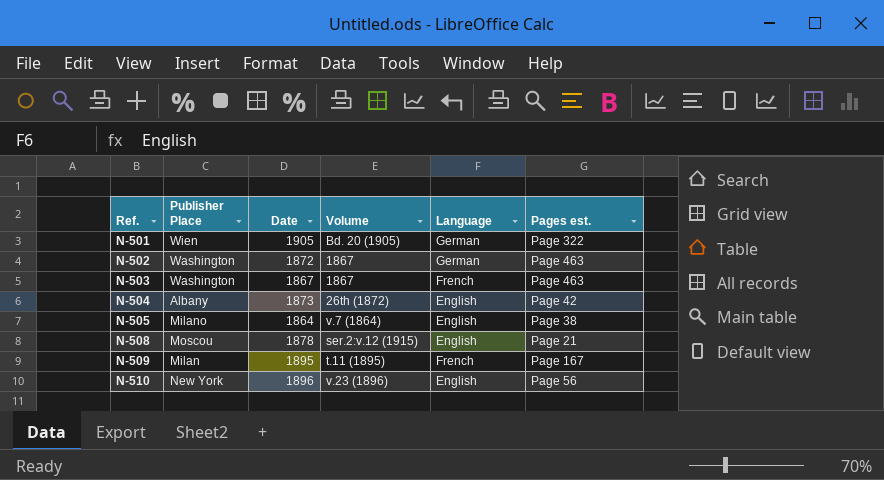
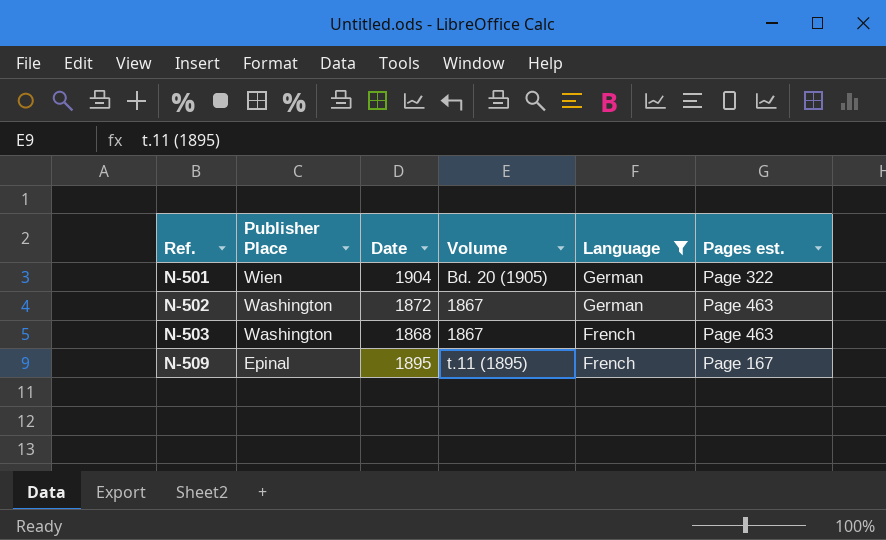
filter: none -> Language != English
N-501 | Date: 1905 -> 1904
N-503 | Date: 1867 -> 1868
N-509 | Publisher Place: Milan -> Epinal

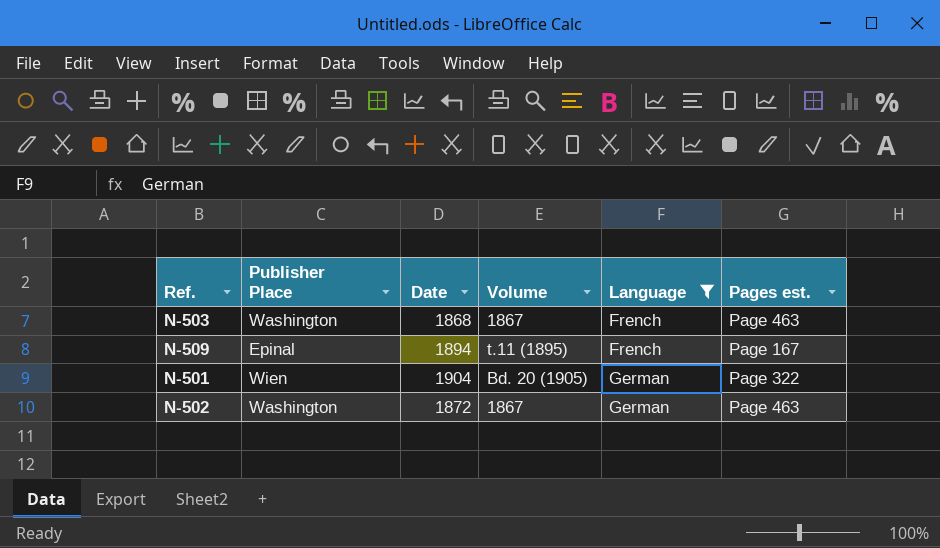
row order: Ref. ascending -> Language ascending
N-509 | Date: 1895 -> 1894

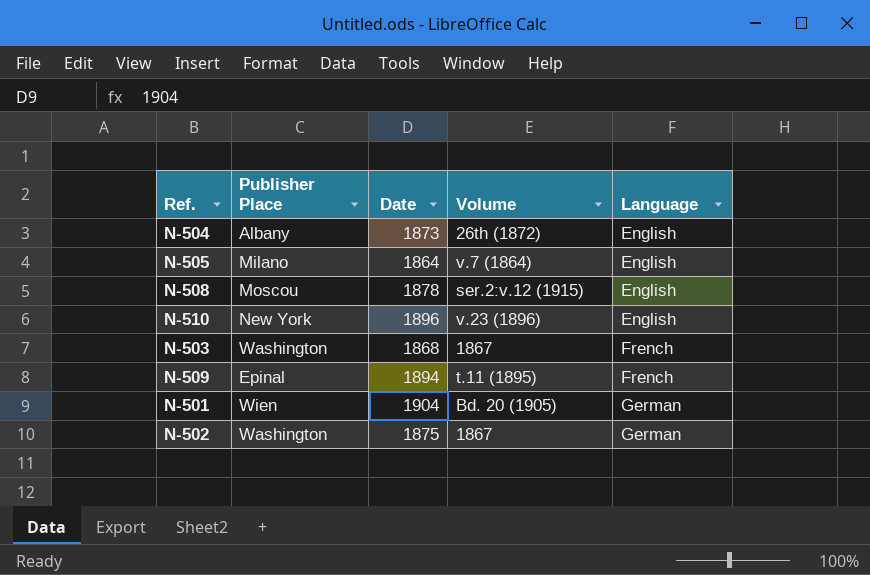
filter: Language != English -> none
column Pages est. | position: 6 -> none
N-502 | Date: 1872 -> 1875

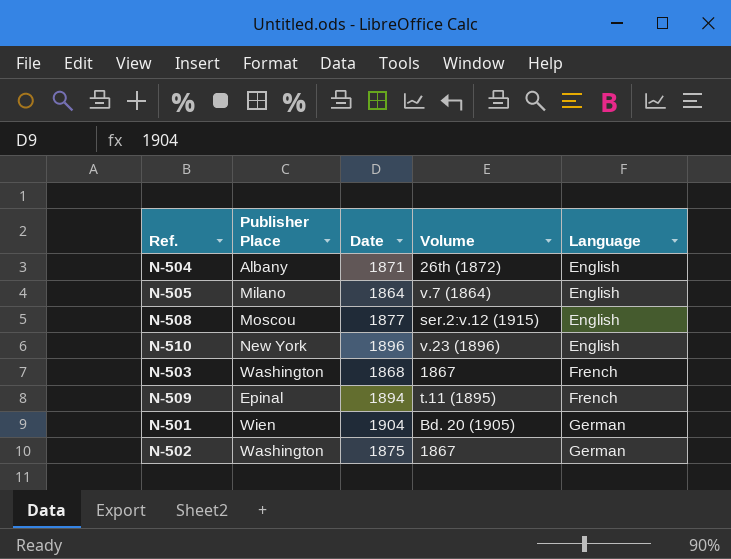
N-504 | Date: 1873 -> 1871
N-508 | Date: 1878 -> 1877

